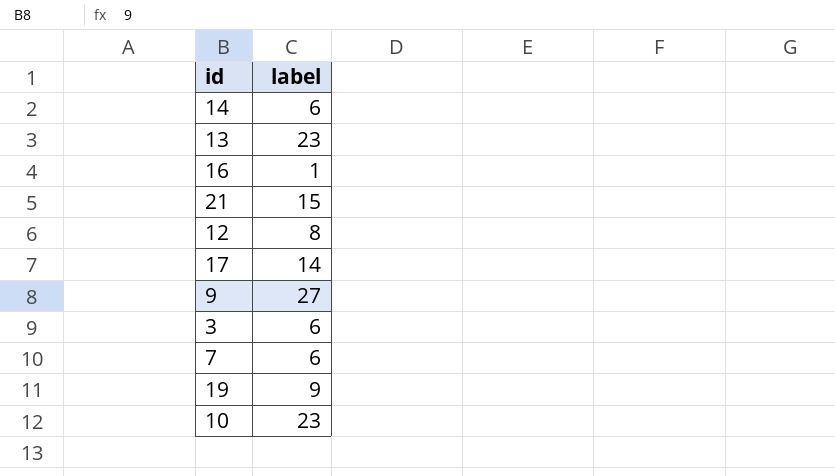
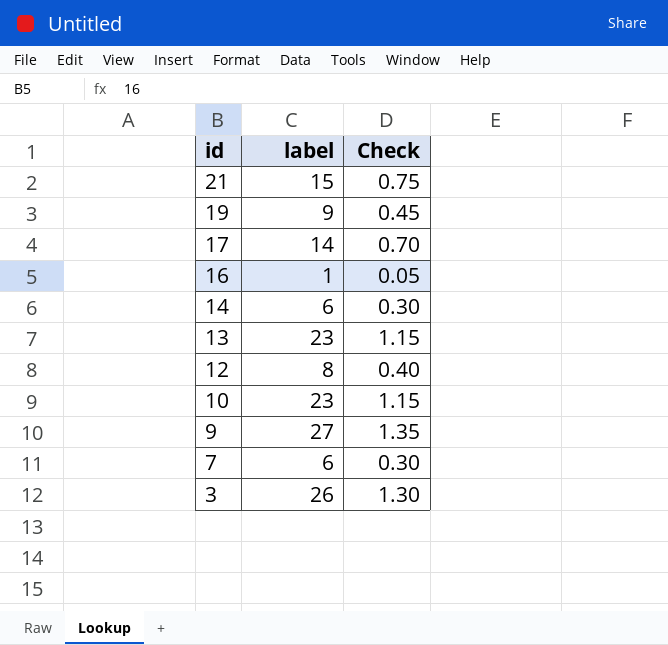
row order: none -> id descending
column Check | formula: none -> [label] * 0.05
3 | label: 6 -> 26

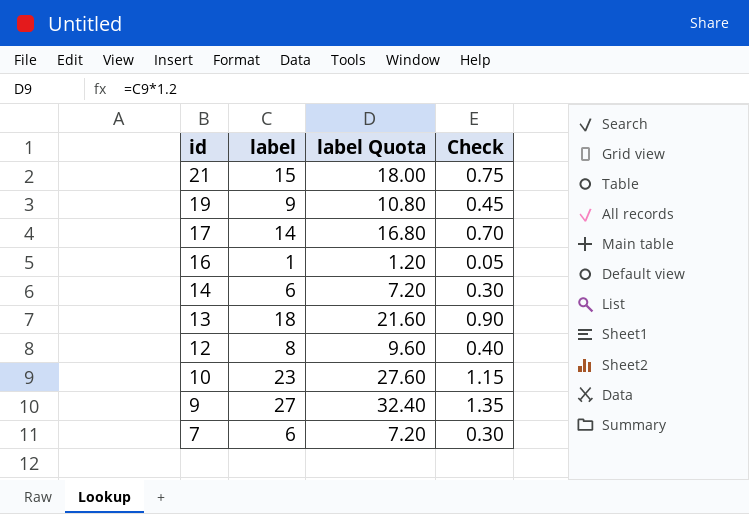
column label Quota | formula: none -> [label] * 1.2
row 3: 26 | 1.30 -> none
13 | label: 23 -> 18
13 | Check: 1.15 -> 0.90

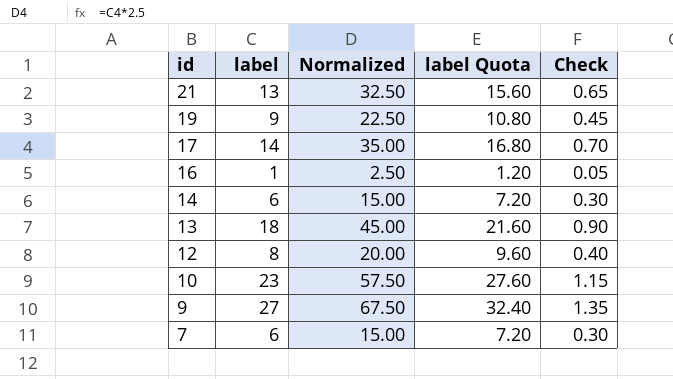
column Normalized | formula: none -> [label] * 2.5
21 | label: 15 -> 13
21 | label Quota: 18.00 -> 15.60
21 | Check: 0.75 -> 0.65

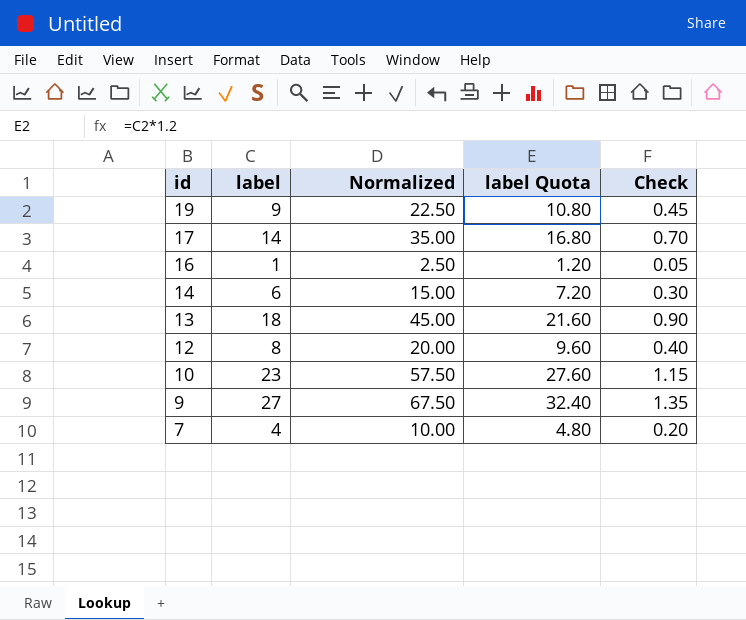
row 21: 13 | 32.50 | 15.60 | 0.65 -> none
7 | label: 6 -> 4
7 | Normalized: 15.00 -> 10.00
7 | label Quota: 7.20 -> 4.80
7 | Check: 0.30 -> 0.20

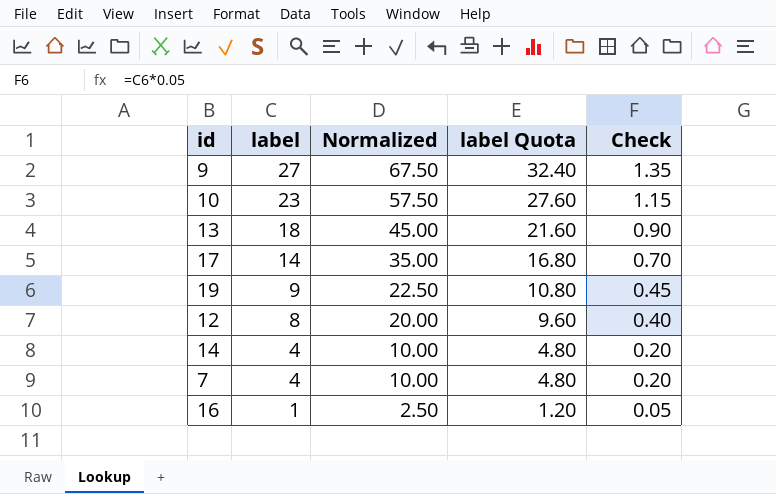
row order: id descending -> label descending
14 | label: 6 -> 4
14 | Normalized: 15.00 -> 10.00
14 | label Quota: 7.20 -> 4.80
14 | Check: 0.30 -> 0.20

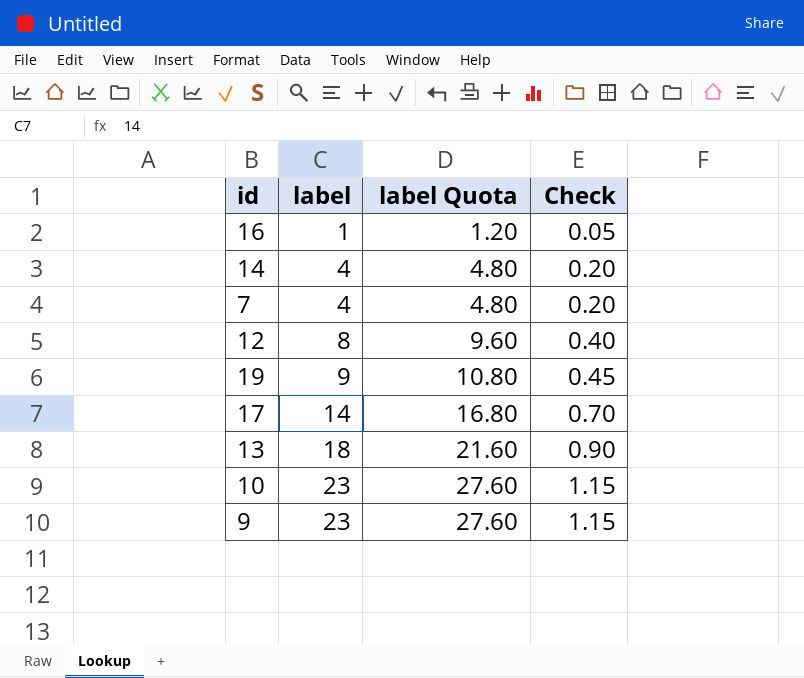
row order: label descending -> label ascending
column Normalized | formula: [label] * 2.5 -> none
9 | label: 27 -> 23
9 | label Quota: 32.40 -> 27.60
9 | Check: 1.35 -> 1.15

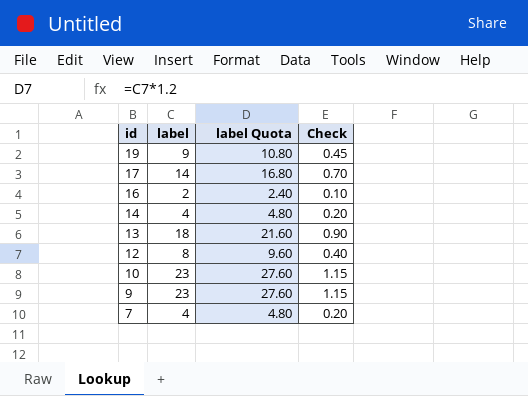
row order: label ascending -> id descending
16 | label: 1 -> 2
16 | label Quota: 1.20 -> 2.40
16 | Check: 0.05 -> 0.10

